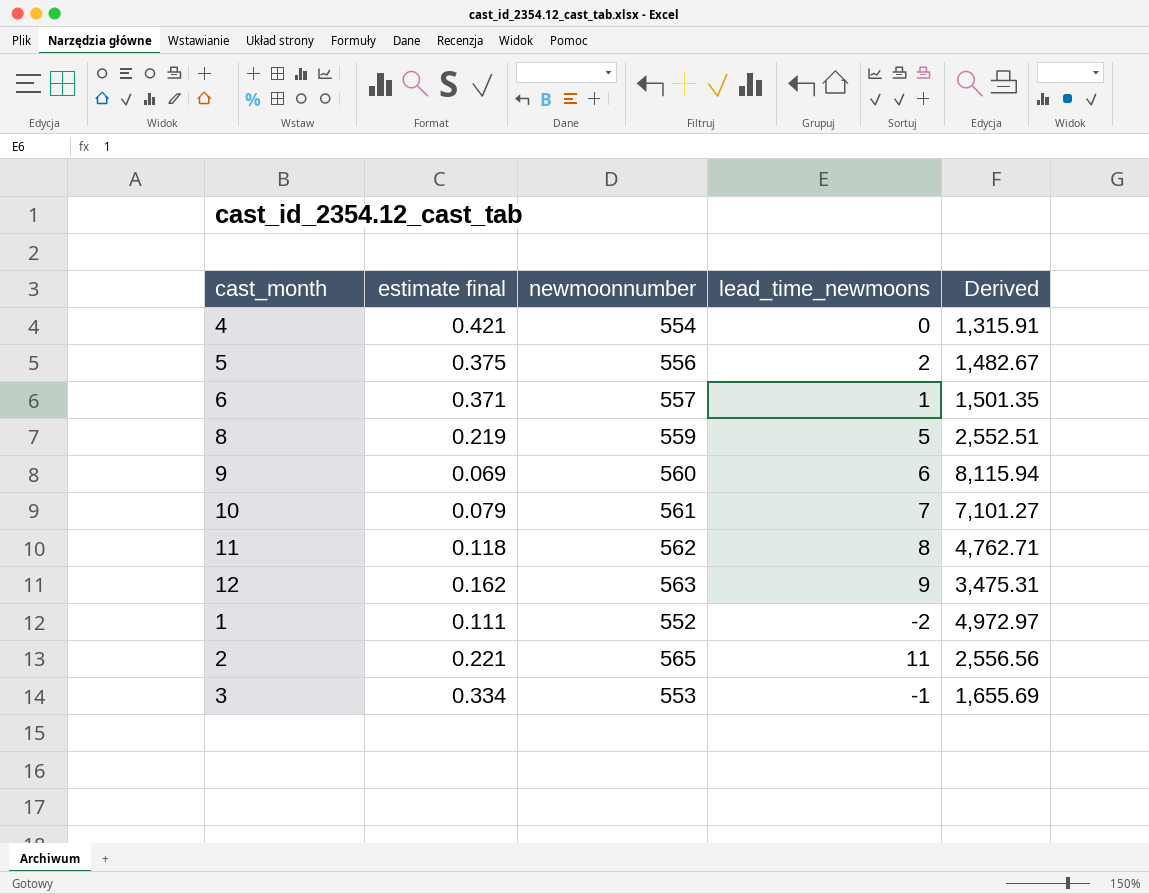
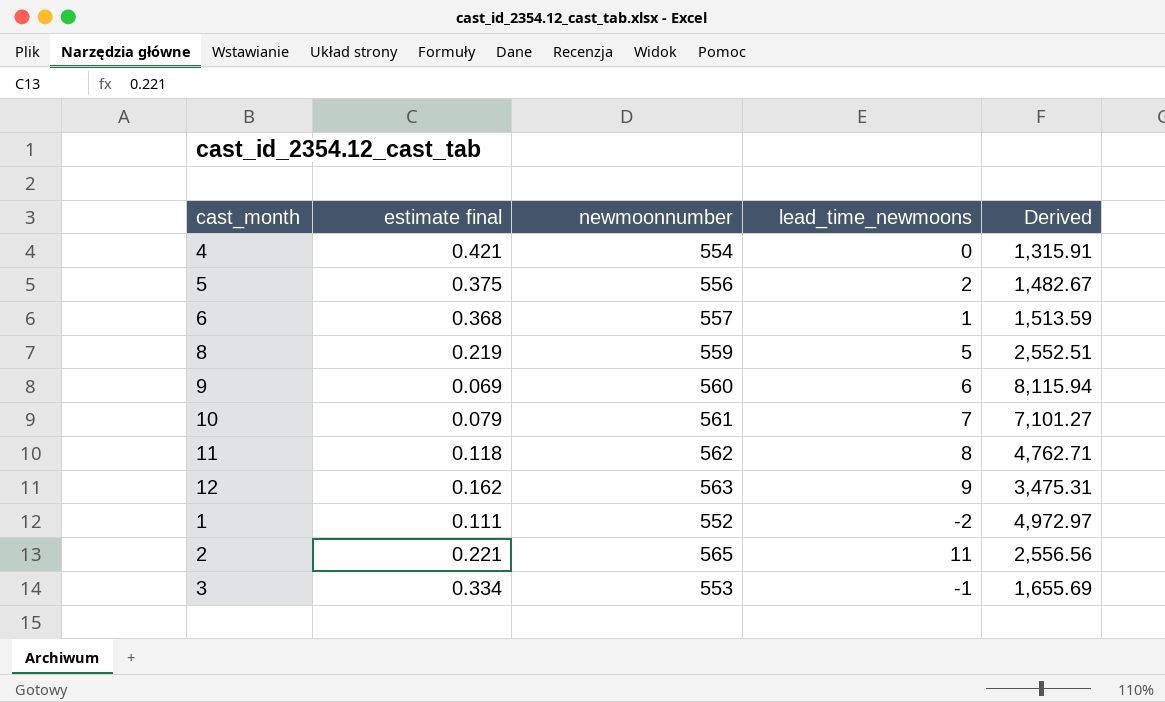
6 | estimate final: 0.371 -> 0.368
6 | Derived: 1,501.35 -> 1,513.59

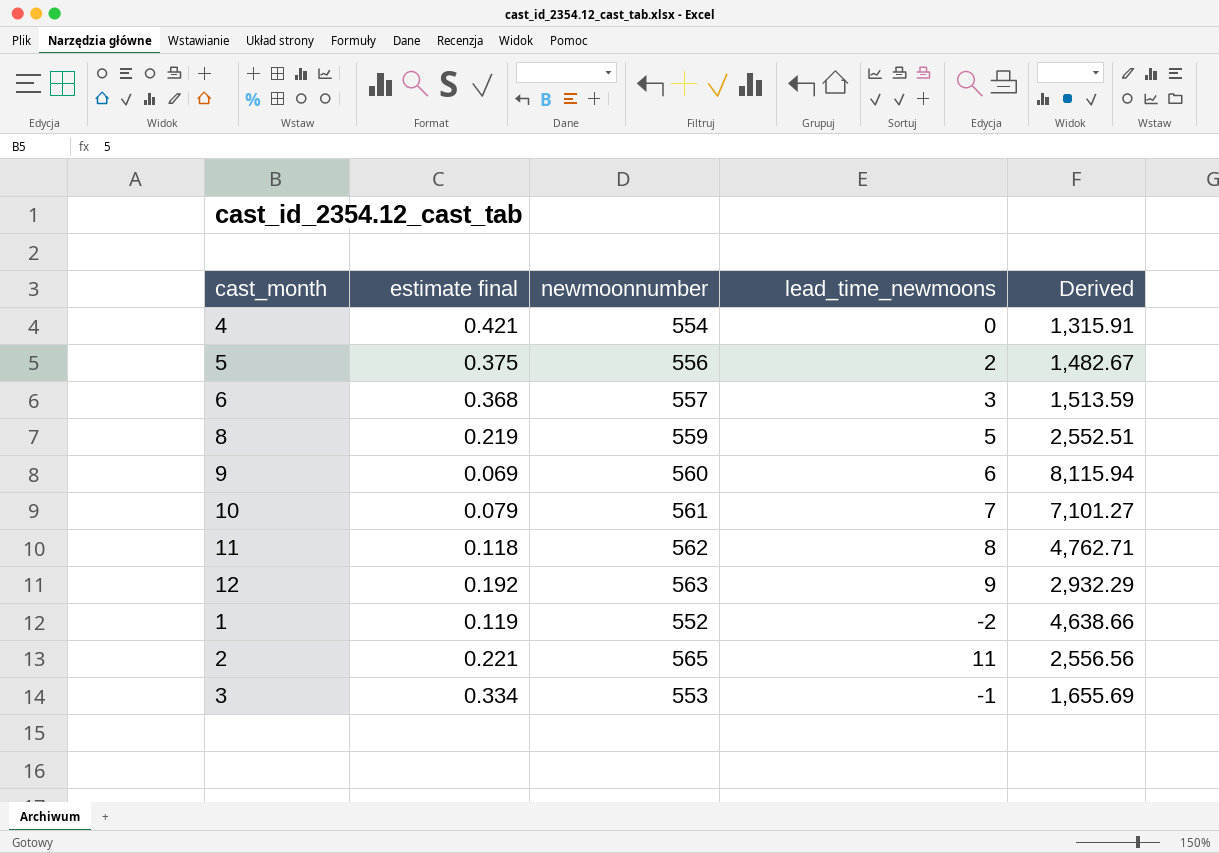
6 | lead_time_newmoons: 1 -> 3
12 | estimate final: 0.162 -> 0.192
12 | Derived: 3,475.31 -> 2,932.29
1 | estimate final: 0.111 -> 0.119
1 | Derived: 4,972.97 -> 4,638.66

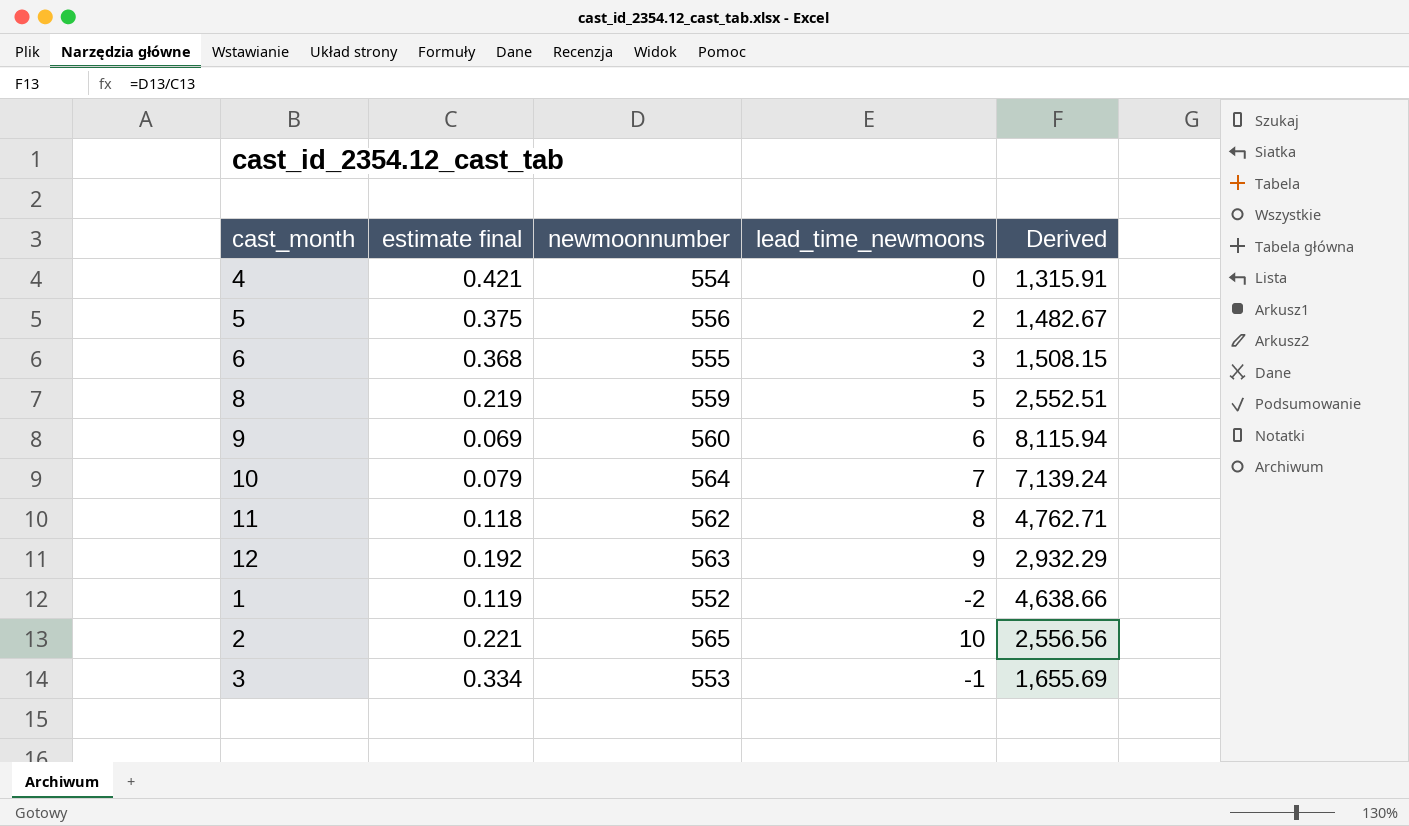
6 | newmoonnumber: 557 -> 555
6 | Derived: 1,513.59 -> 1,508.15
10 | newmoonnumber: 561 -> 564
10 | Derived: 7,101.27 -> 7,139.24
2 | lead_time_newmoons: 11 -> 10

